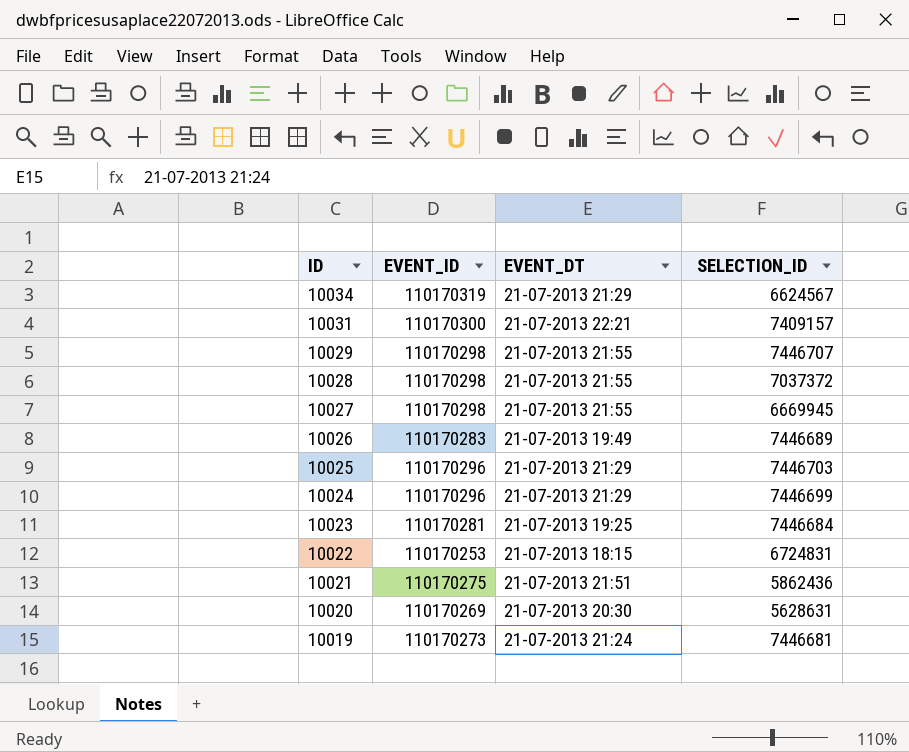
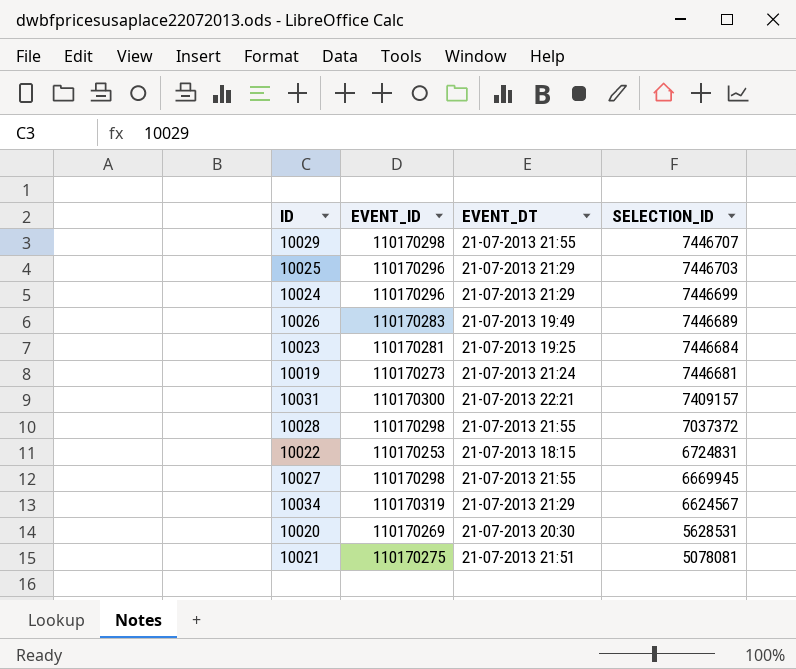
row order: ID descending -> SELECTION_ID descending
10020 | SELECTION_ID: 5628631 -> 5628531
10021 | SELECTION_ID: 5862436 -> 5078081

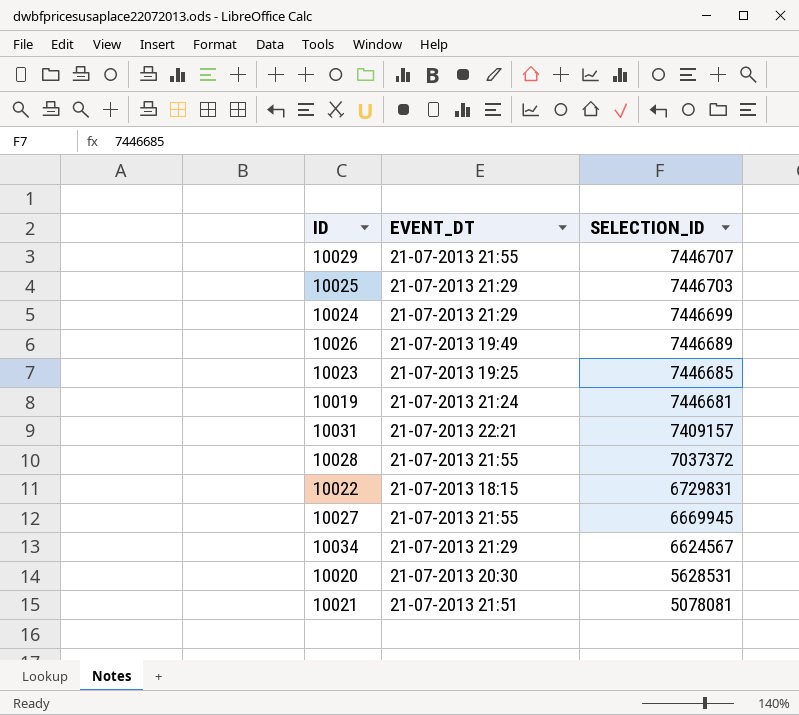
column EVENT_ID | position: 2 -> none
10023 | SELECTION_ID: 7446684 -> 7446685
10022 | SELECTION_ID: 6724831 -> 6729831

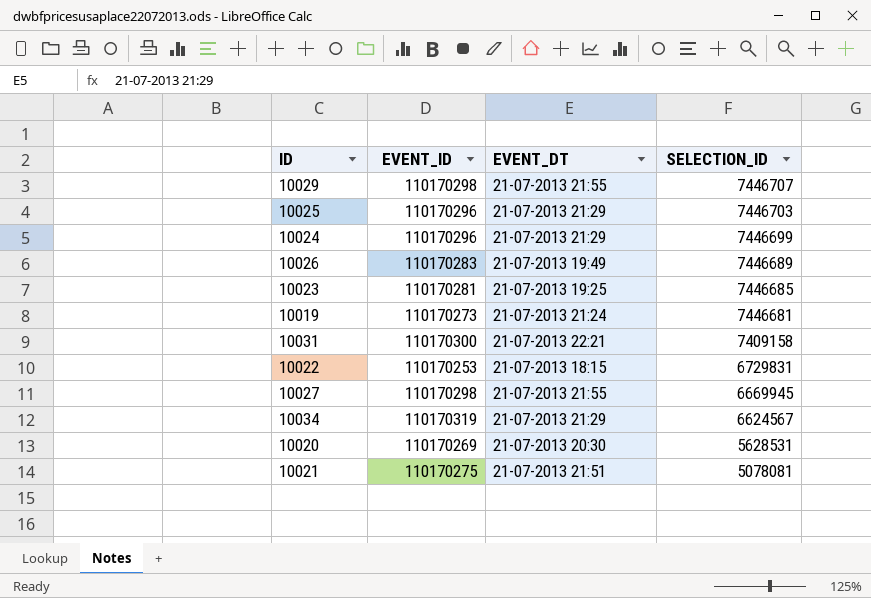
column EVENT_ID | position: none -> 2
row 10028: 21-07-2013 21:55 | 7037372 -> none
10031 | SELECTION_ID: 7409157 -> 7409158

